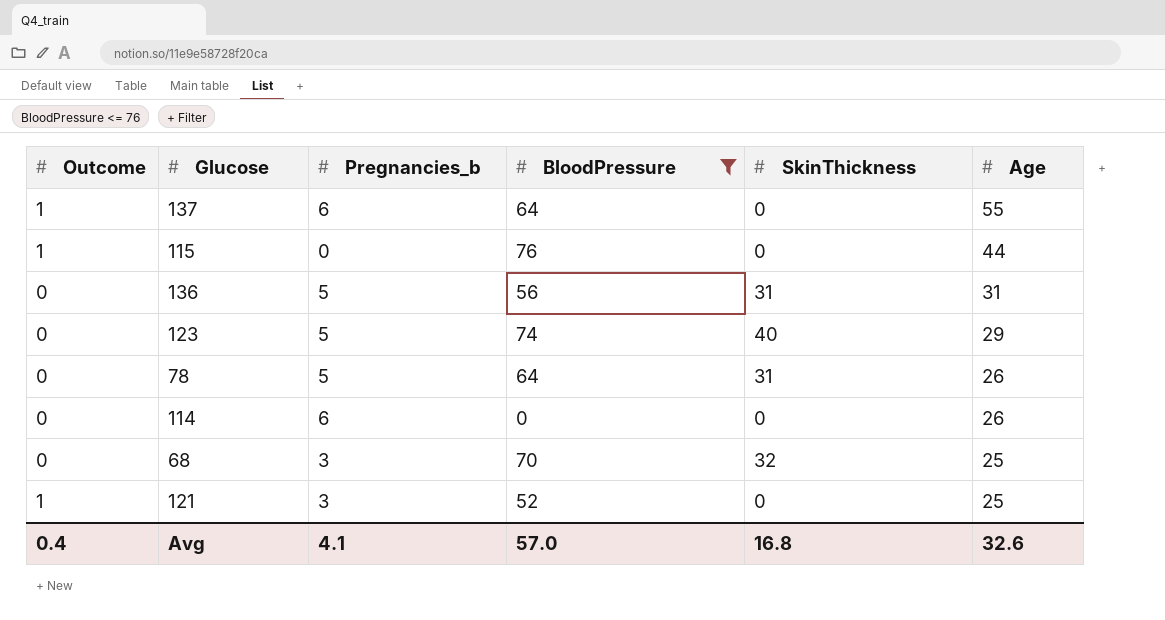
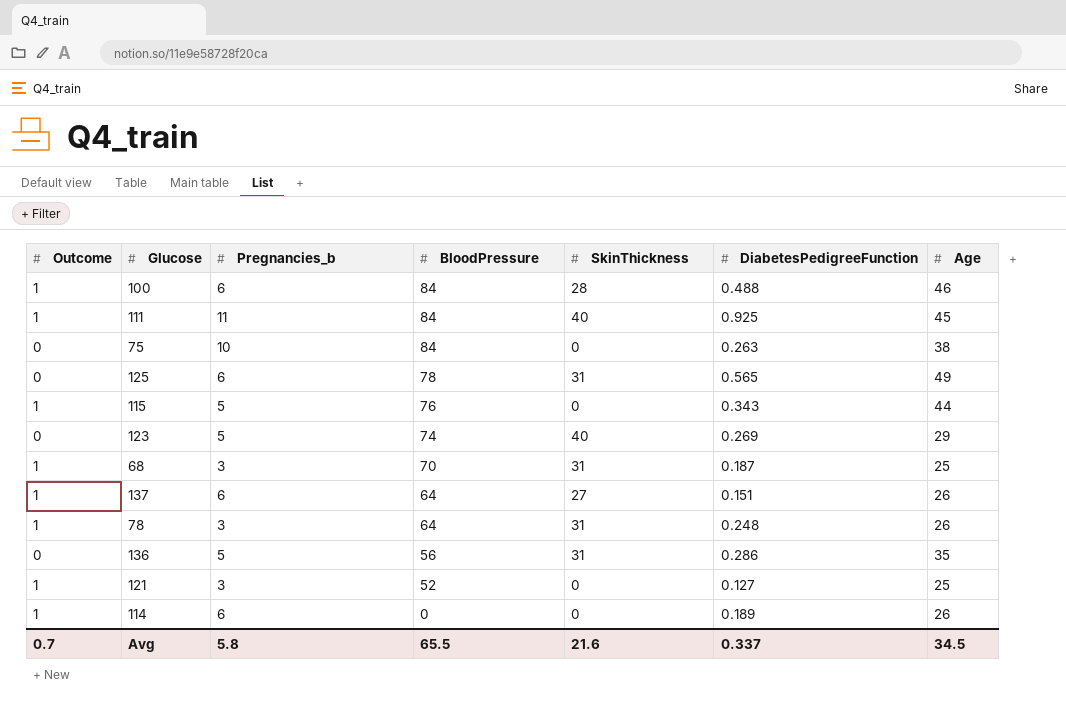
filter: BloodPressure <= 76 -> none
row order: Age descending -> BloodPressure descending
column DiabetesPedigreeFunction | position: none -> 6
115 | Pregnancies_b: 0 -> 5
68 | Outcome: 0 -> 1
68 | SkinThickness: 32 -> 31
137 | SkinThickness: 0 -> 27
137 | Age: 55 -> 26
78 | Outcome: 0 -> 1
78 | Pregnancies_b: 5 -> 3
136 | Age: 31 -> 35
114 | Outcome: 0 -> 1
Avg | Outcome: 0.4 -> 0.7
Avg | Pregnancies_b: 4.1 -> 5.8
Avg | BloodPressure: 57.0 -> 65.5
Avg | SkinThickness: 16.8 -> 21.6
Avg | Age: 32.6 -> 34.5

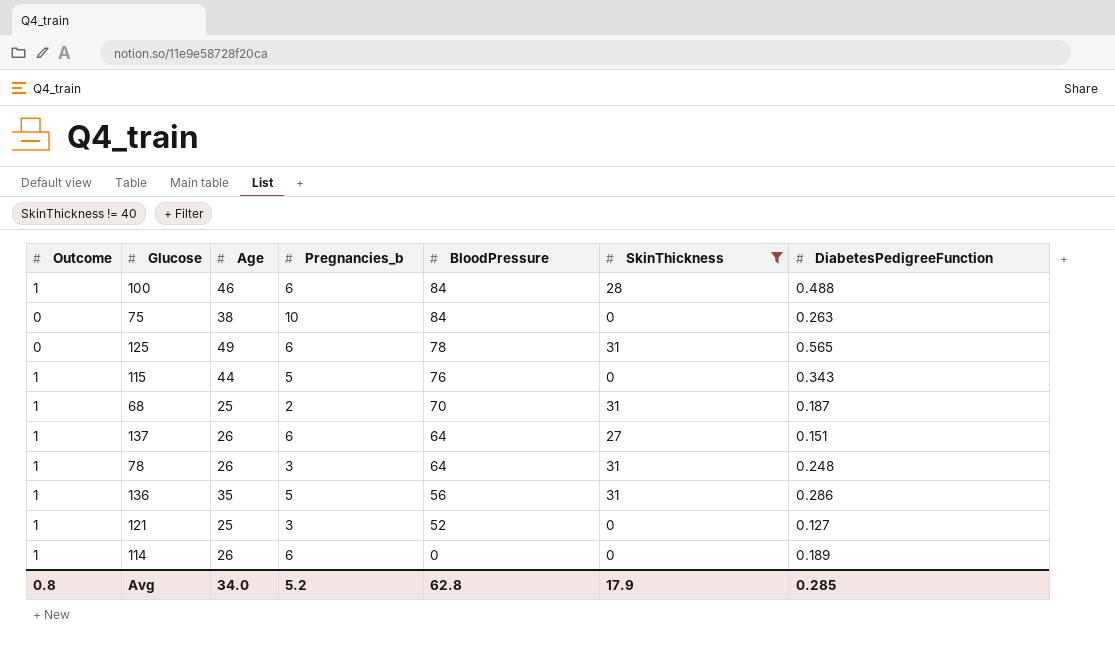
filter: none -> SkinThickness != 40
column Age | position: 7 -> 3
68 | Pregnancies_b: 3 -> 2
136 | Outcome: 0 -> 1
Avg | Outcome: 0.7 -> 0.8
Avg | Age: 34.5 -> 34.0
Avg | Pregnancies_b: 5.8 -> 5.2
Avg | BloodPressure: 65.5 -> 62.8
Avg | SkinThickness: 21.6 -> 17.9
Avg | DiabetesPedigreeFunction: 0.337 -> 0.285

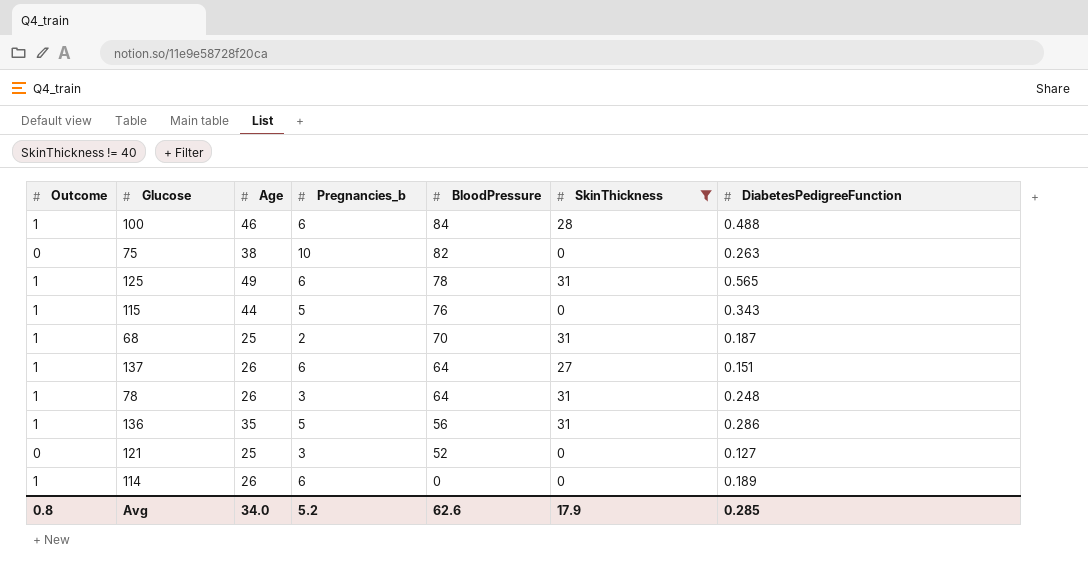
75 | BloodPressure: 84 -> 82
125 | Outcome: 0 -> 1
121 | Outcome: 1 -> 0
Avg | BloodPressure: 62.8 -> 62.6

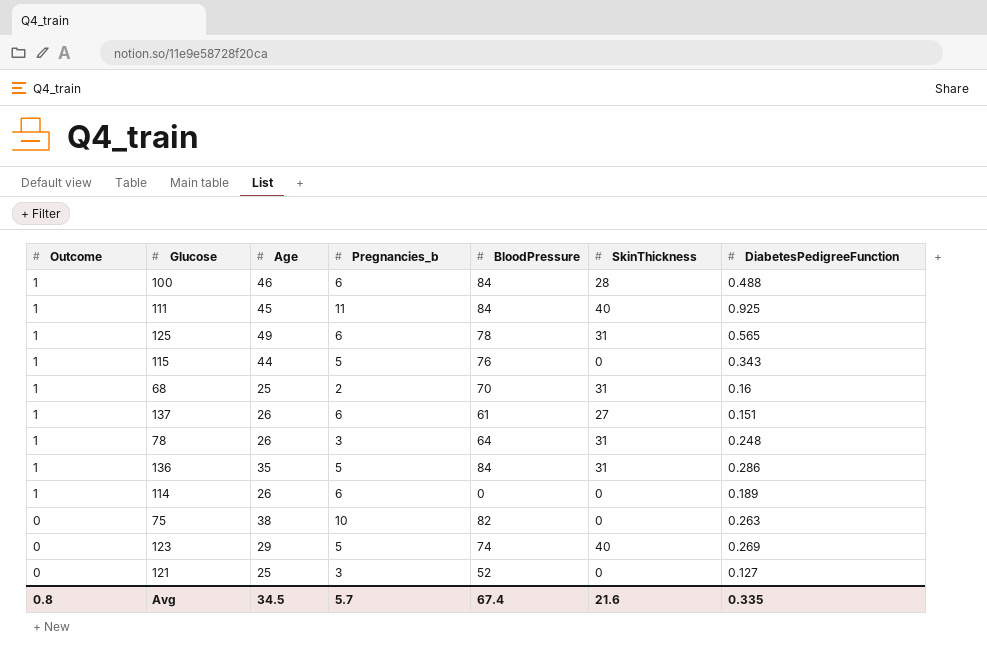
filter: SkinThickness != 40 -> none
row order: BloodPressure descending -> Outcome descending
68 | DiabetesPedigreeFunction: 0.187 -> 0.16
137 | BloodPressure: 64 -> 61
136 | BloodPressure: 56 -> 84
Avg | Age: 34.0 -> 34.5
Avg | Pregnancies_b: 5.2 -> 5.7
Avg | BloodPressure: 62.6 -> 67.4
Avg | SkinThickness: 17.9 -> 21.6
Avg | DiabetesPedigreeFunction: 0.285 -> 0.335

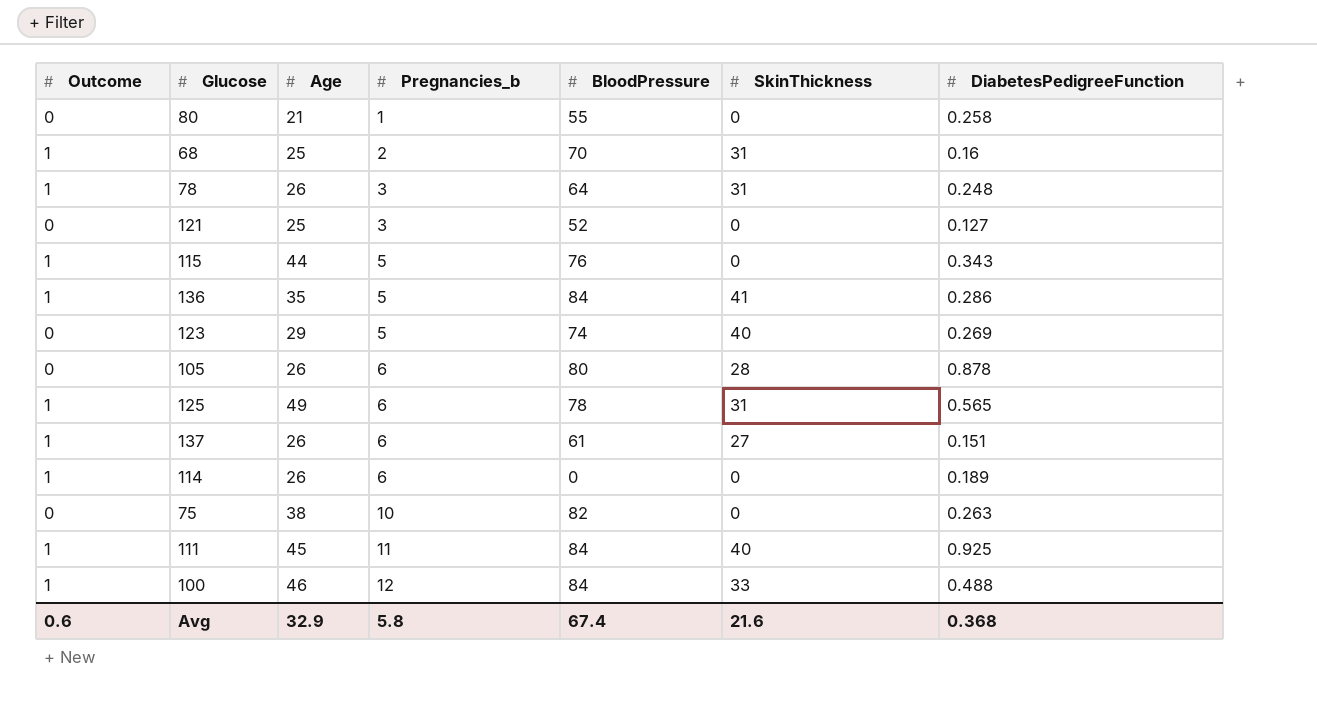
row order: Outcome descending -> Pregnancies_b ascending
row 80: none -> 0 | 21 | 1 | 55 | 0 | 0.258
136 | SkinThickness: 31 -> 41
row 105: none -> 0 | 26 | 6 | 80 | 28 | 0.878
100 | Pregnancies_b: 6 -> 12
100 | SkinThickness: 28 -> 33
Avg | Outcome: 0.8 -> 0.6
Avg | Age: 34.5 -> 32.9
Avg | Pregnancies_b: 5.7 -> 5.8
Avg | DiabetesPedigreeFunction: 0.335 -> 0.368

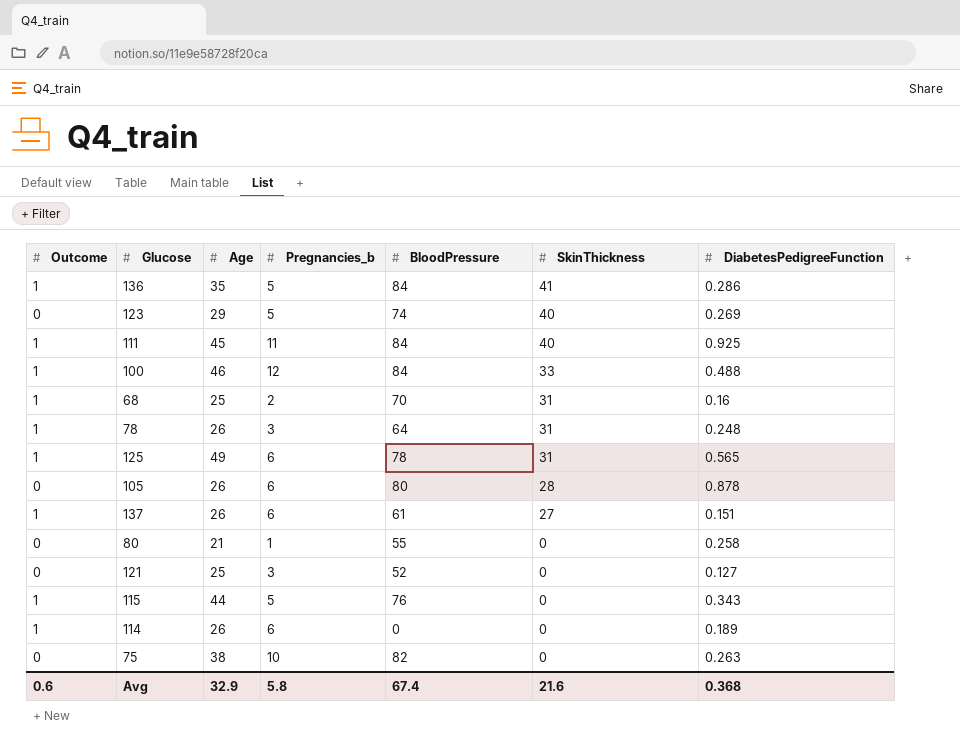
row order: Pregnancies_b ascending -> SkinThickness descending

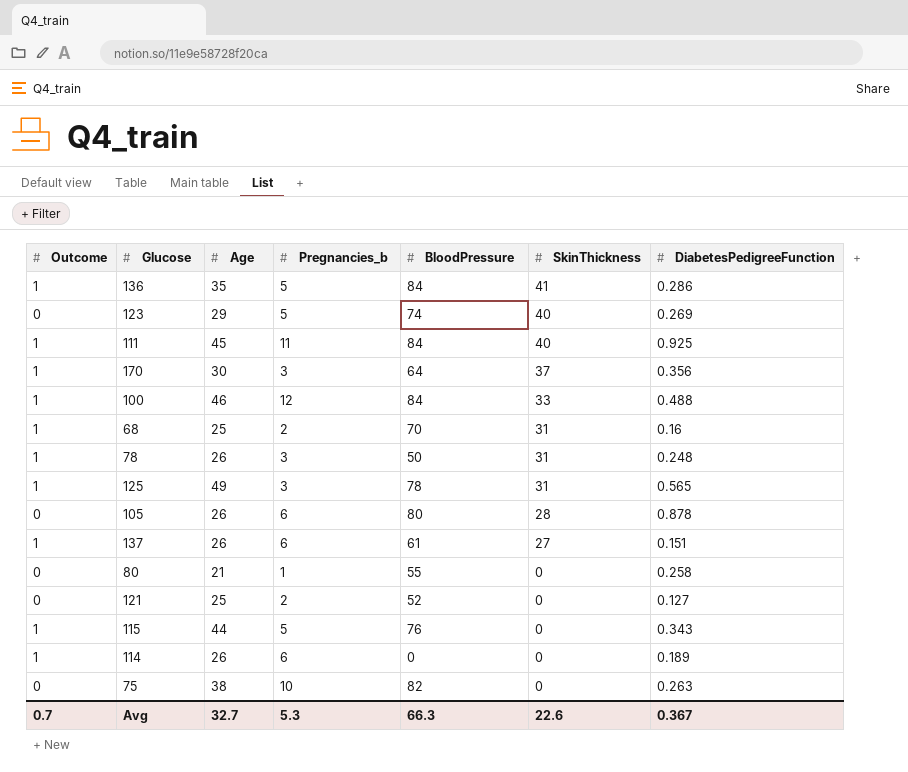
row 170: none -> 1 | 30 | 3 | 64 | 37 | 0.356
78 | BloodPressure: 64 -> 50
125 | Pregnancies_b: 6 -> 3
121 | Pregnancies_b: 3 -> 2
Avg | Outcome: 0.6 -> 0.7
Avg | Age: 32.9 -> 32.7
Avg | Pregnancies_b: 5.8 -> 5.3
Avg | BloodPressure: 67.4 -> 66.3
Avg | SkinThickness: 21.6 -> 22.6
Avg | DiabetesPedigreeFunction: 0.368 -> 0.367

